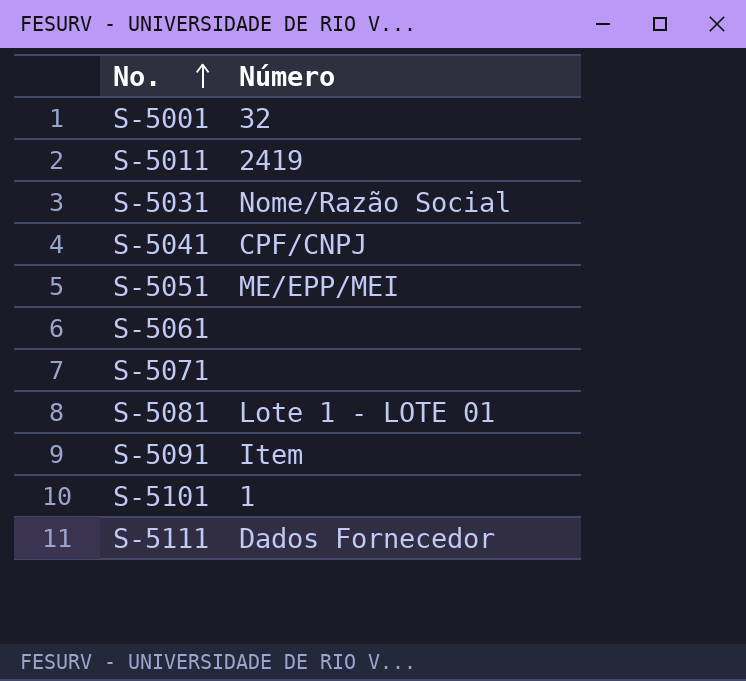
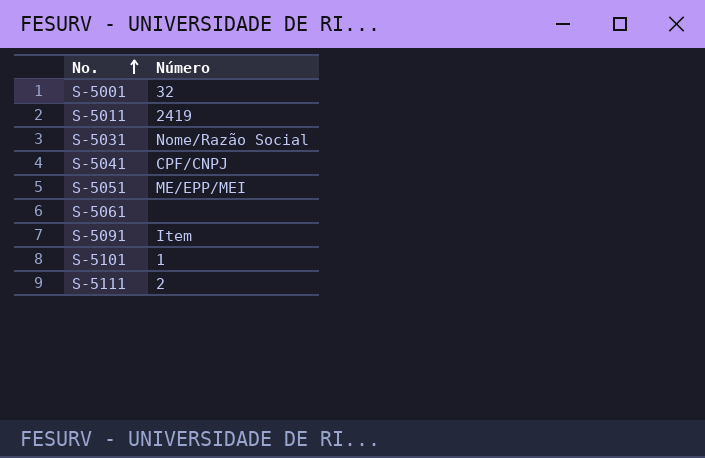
row S-5071: none -> none
row S-5081: Lote 1 - LOTE 01 -> none
S-5111 | Número: Dados Fornecedor -> 2

